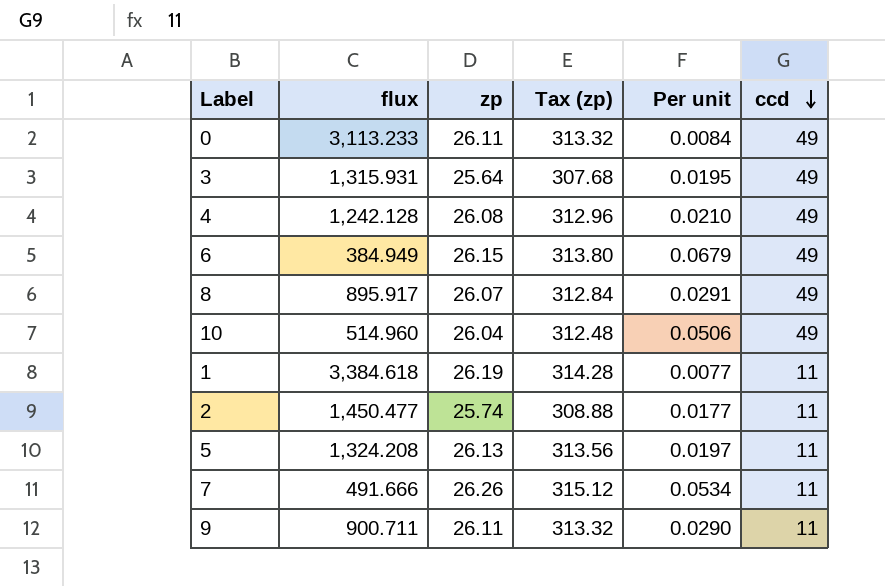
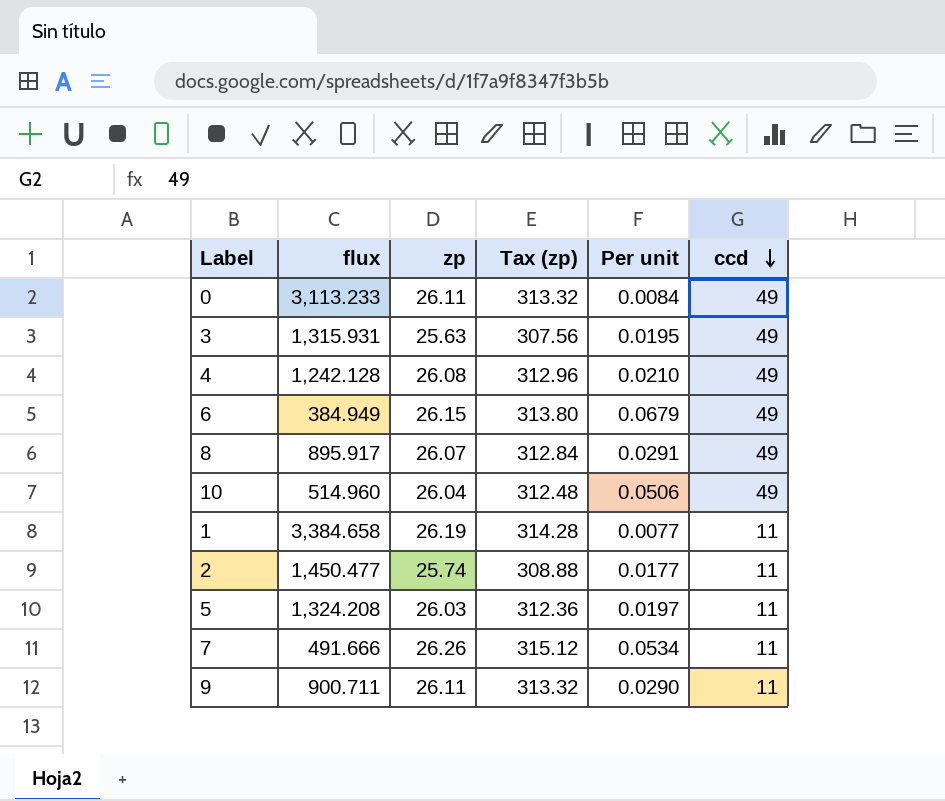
3 | zp: 25.64 -> 25.63
3 | Tax (zp): 307.68 -> 307.56
1 | flux: 3,384.618 -> 3,384.658
5 | zp: 26.13 -> 26.03
5 | Tax (zp): 313.56 -> 312.36

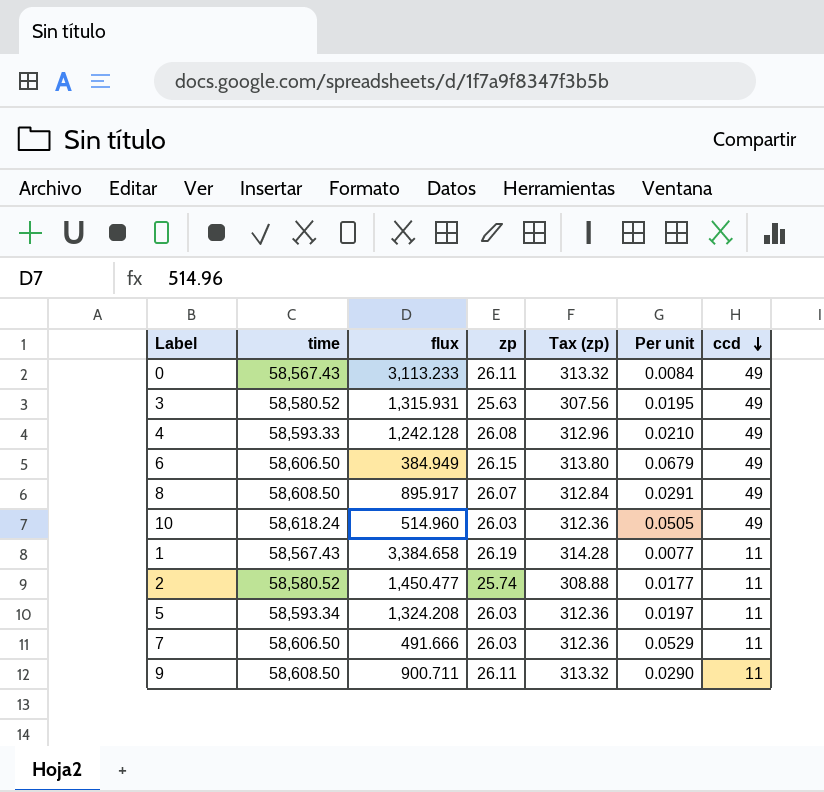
column time | position: none -> 2
10 | zp: 26.04 -> 26.03
10 | Tax (zp): 312.48 -> 312.36
10 | Per unit: 0.0506 -> 0.0505
7 | zp: 26.26 -> 26.03
7 | Tax (zp): 315.12 -> 312.36
7 | Per unit: 0.0534 -> 0.0529

